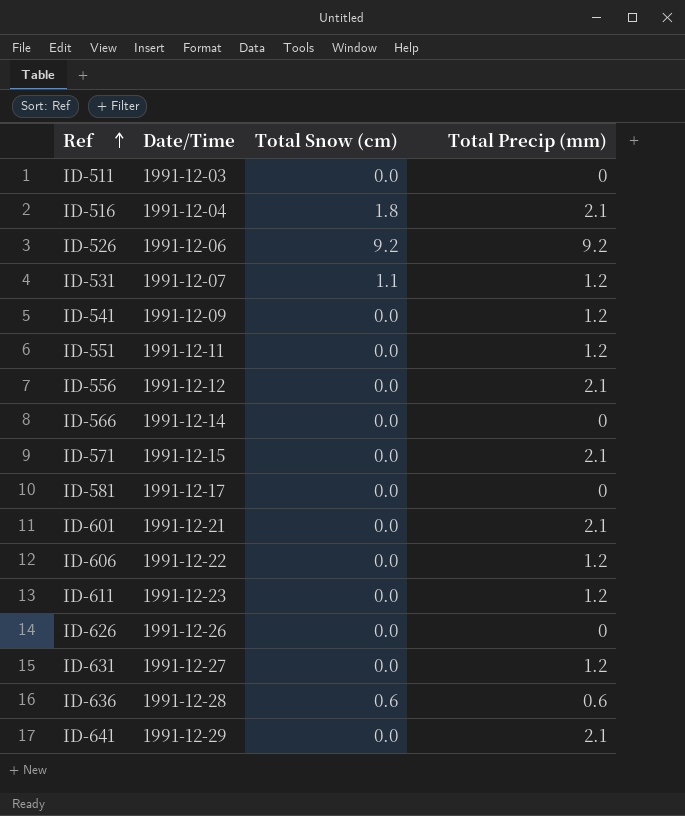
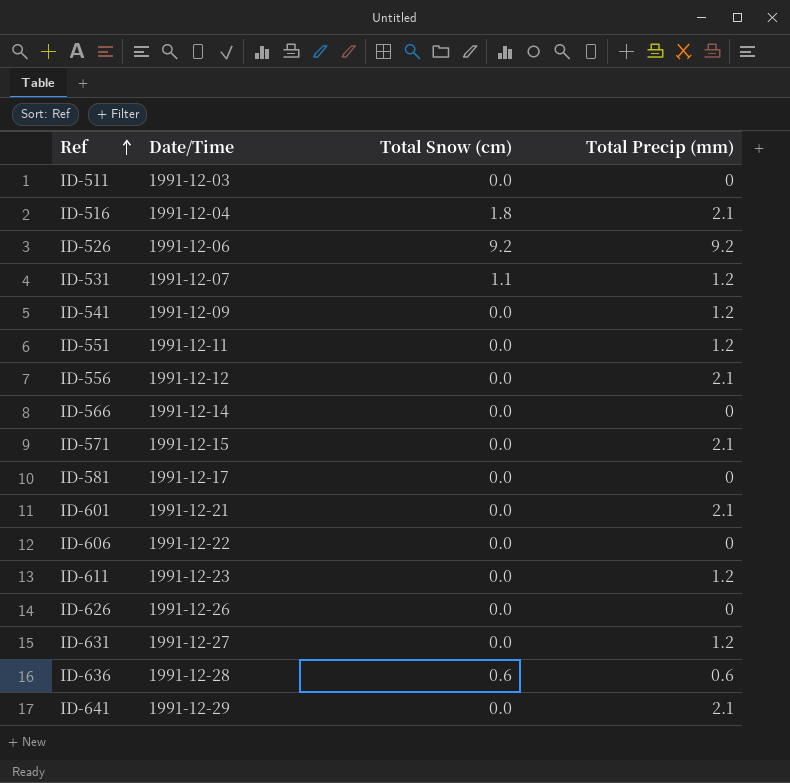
ID-606 | Total Precip (mm): 1.2 -> 0

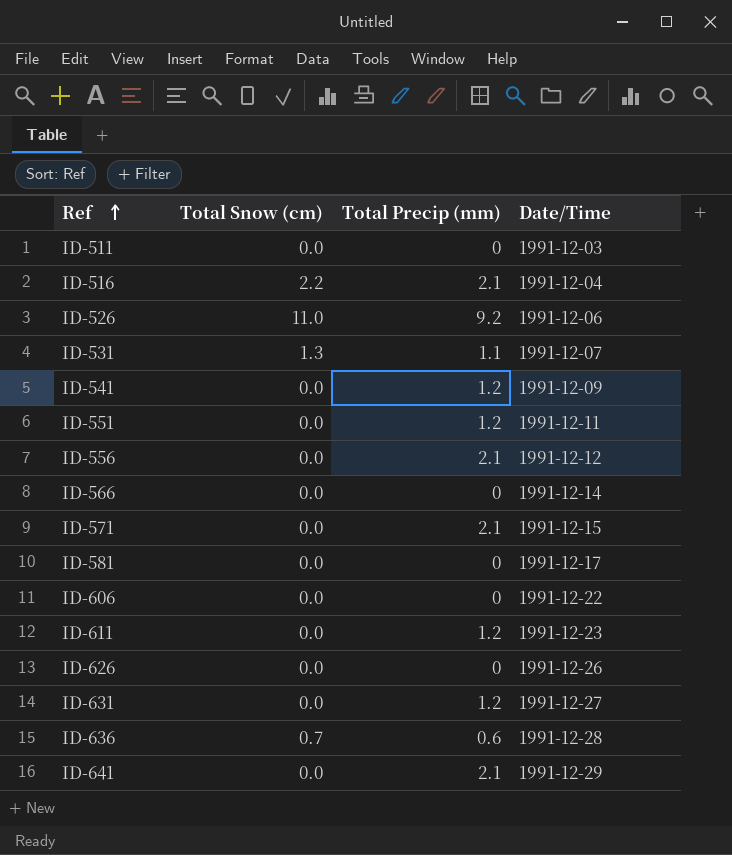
column Date/Time | position: 2 -> 4
row ID-601: 1991-12-21 | 0.0 | 2.1 -> none
ID-516 | Total Snow (cm): 1.8 -> 2.2
ID-526 | Total Snow (cm): 9.2 -> 11.0
ID-531 | Total Snow (cm): 1.1 -> 1.3
ID-531 | Total Precip (mm): 1.2 -> 1.1
ID-636 | Total Snow (cm): 0.6 -> 0.7

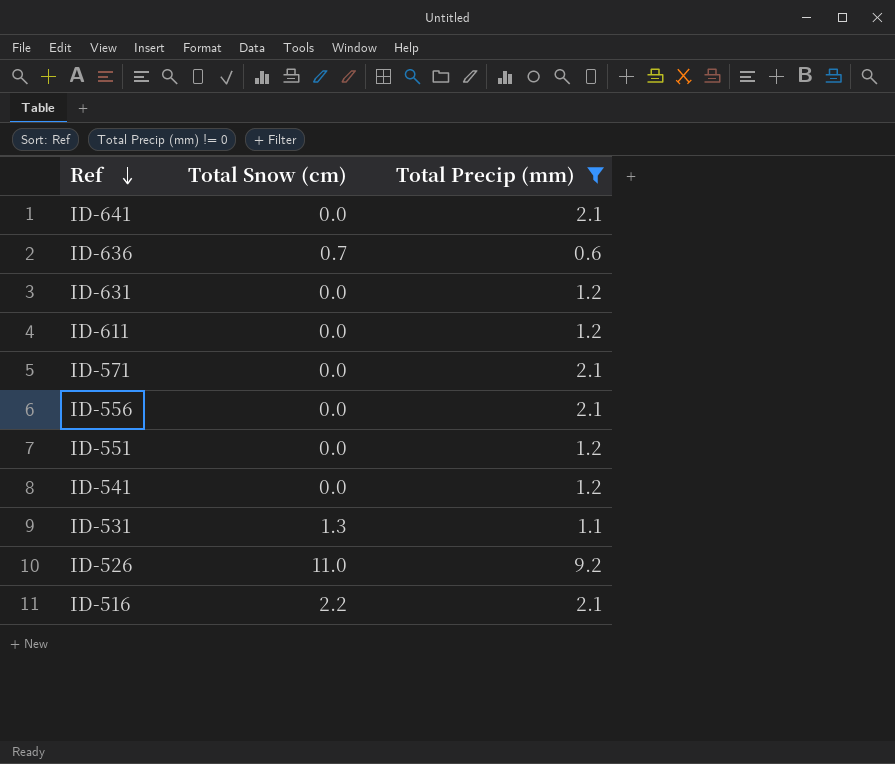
filter: none -> Total Precip (mm) != 0
row order: Ref ascending -> Ref descending
column Date/Time | position: 4 -> none

